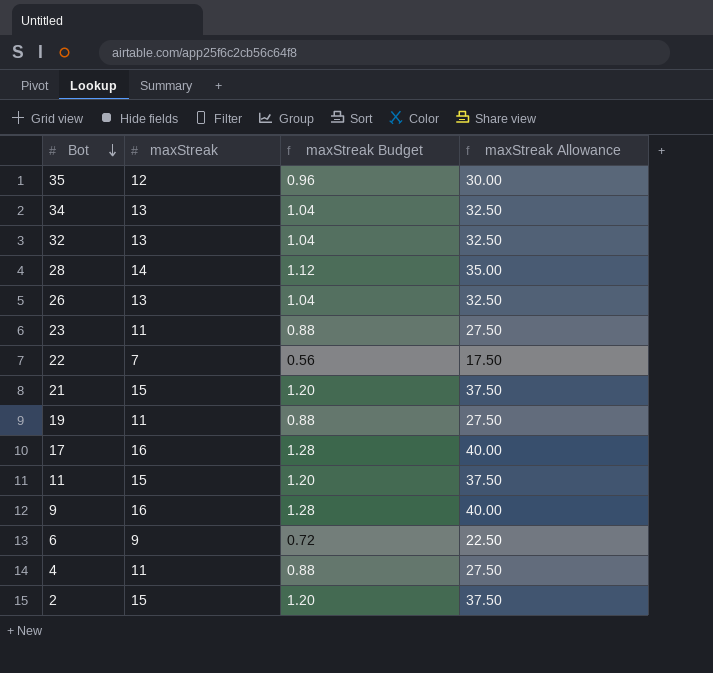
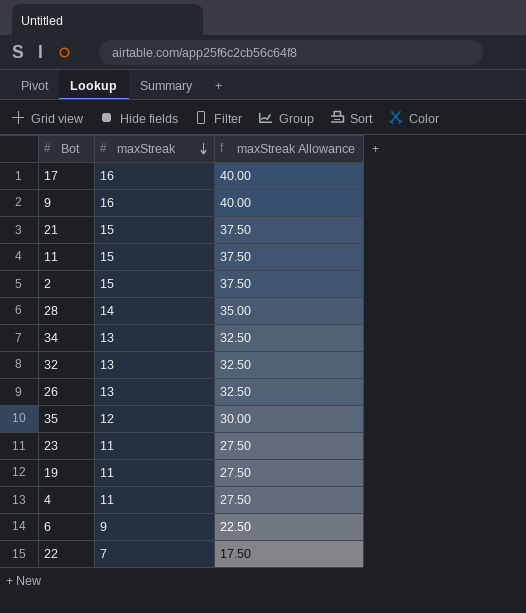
row order: Bot descending -> maxStreak descending
column maxStreak Budget | formula: [maxStreak] * 0.08 -> none

